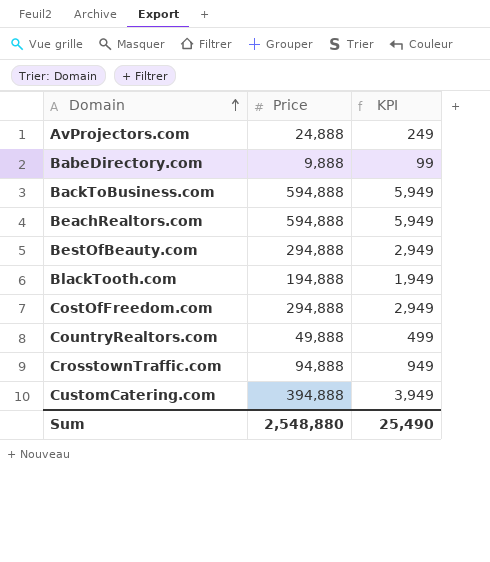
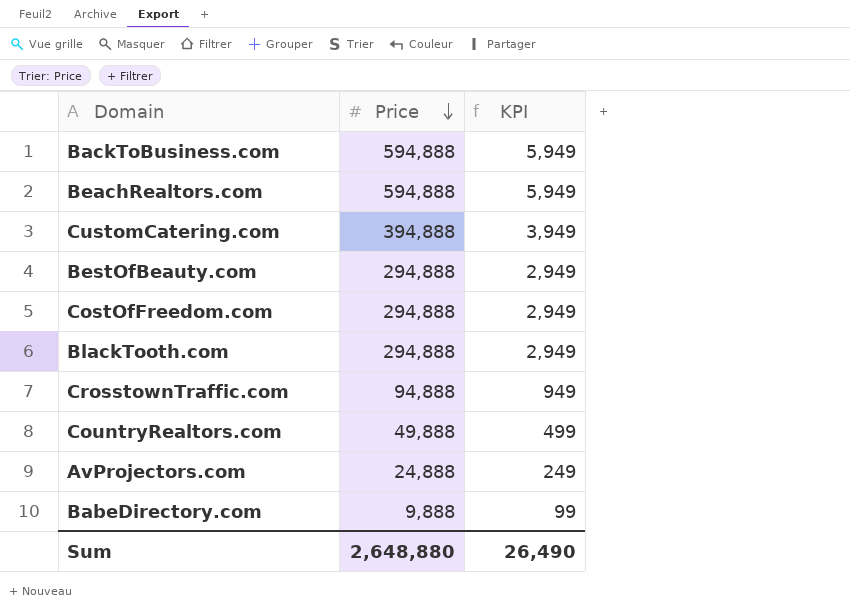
row order: Domain ascending -> Price descending
BlackTooth.com | Price: 194,888 -> 294,888
BlackTooth.com | KPI: 1,949 -> 2,949
Sum | Price: 2,548,880 -> 2,648,880
Sum | KPI: 25,490 -> 26,490

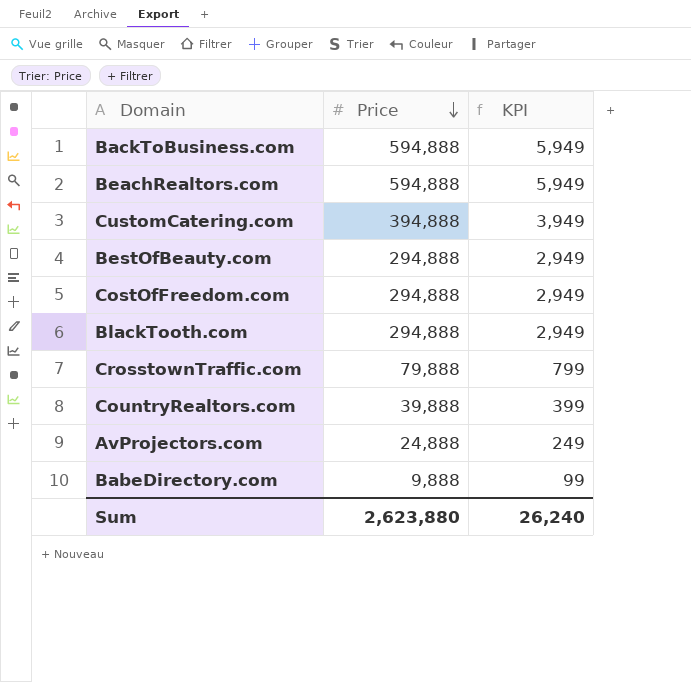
CrosstownTraffic.com | Price: 94,888 -> 79,888
CrosstownTraffic.com | KPI: 949 -> 799
CountryRealtors.com | Price: 49,888 -> 39,888
CountryRealtors.com | KPI: 499 -> 399
Sum | Price: 2,648,880 -> 2,623,880
Sum | KPI: 26,490 -> 26,240

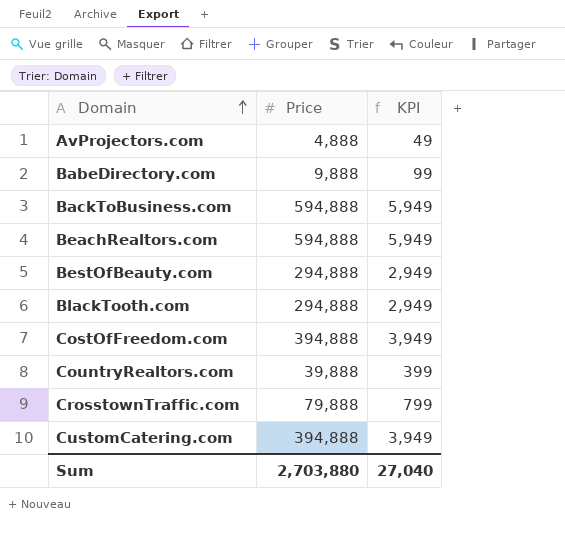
row order: Price descending -> Domain ascending
AvProjectors.com | Price: 24,888 -> 4,888
AvProjectors.com | KPI: 249 -> 49
CostOfFreedom.com | Price: 294,888 -> 394,888
CostOfFreedom.com | KPI: 2,949 -> 3,949
Sum | Price: 2,623,880 -> 2,703,880
Sum | KPI: 26,240 -> 27,040

